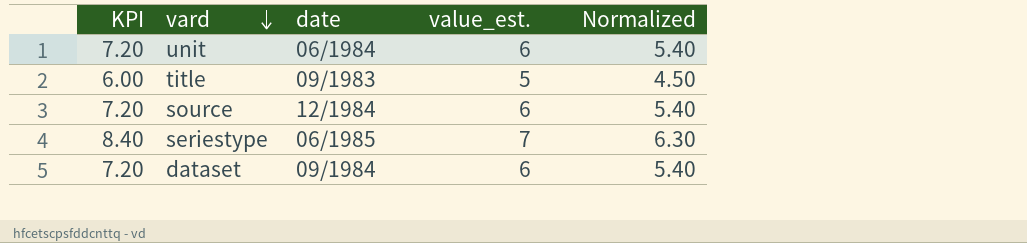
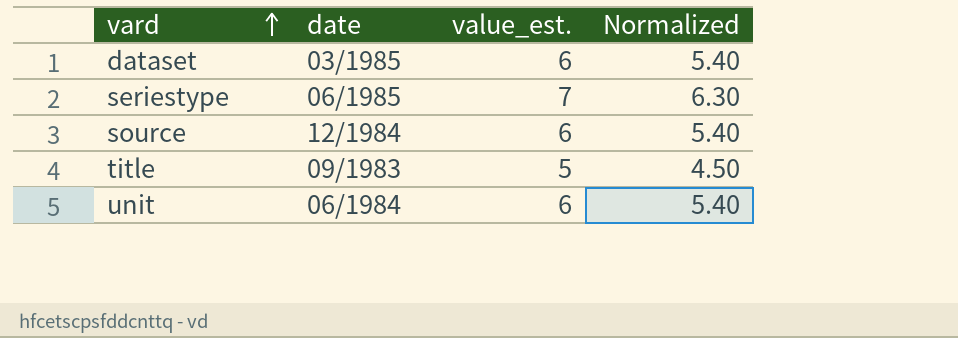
row order: vard descending -> vard ascending
column KPI | formula: [value_est.] * 1.2 -> none
dataset | date: 09/1984 -> 03/1985

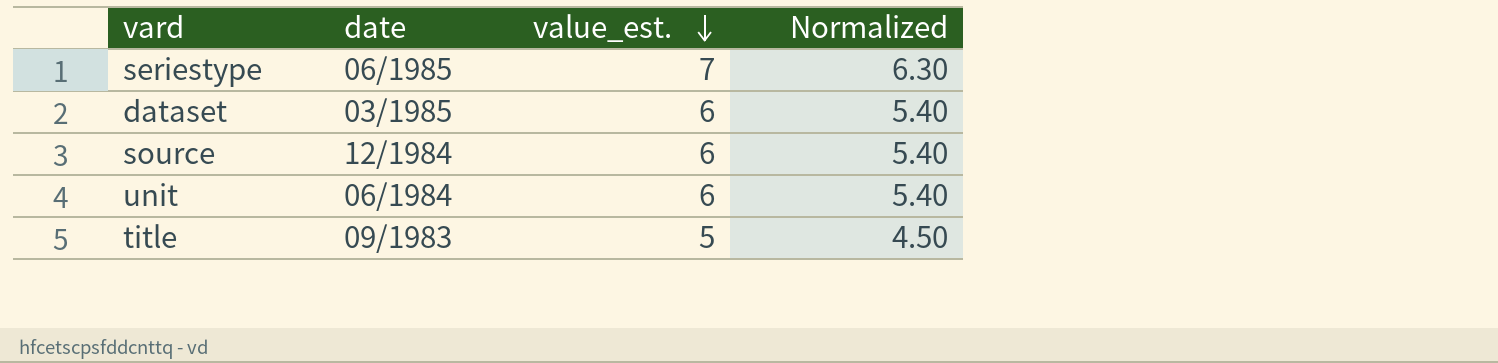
row order: vard ascending -> value_est. descending

